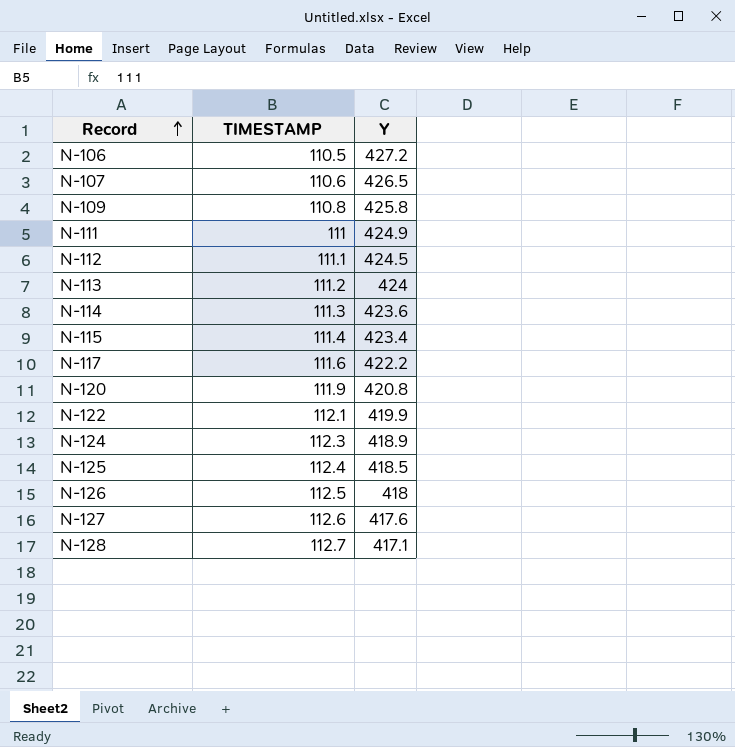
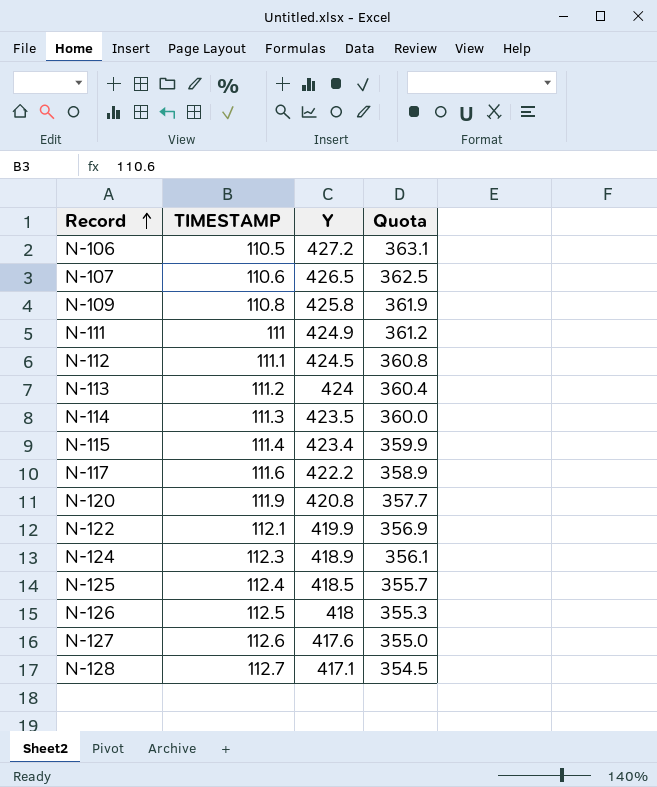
column Quota | formula: none -> [Y] * 0.85
N-114 | Y: 423.6 -> 423.5

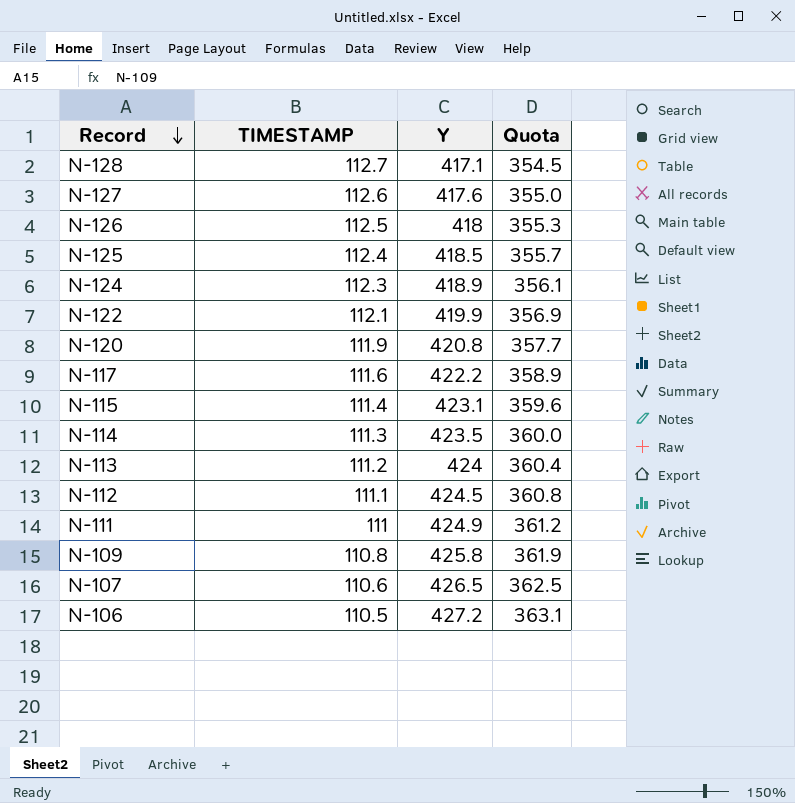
row order: Record ascending -> Record descending
N-115 | Y: 423.4 -> 423.1
N-115 | Quota: 359.9 -> 359.6

